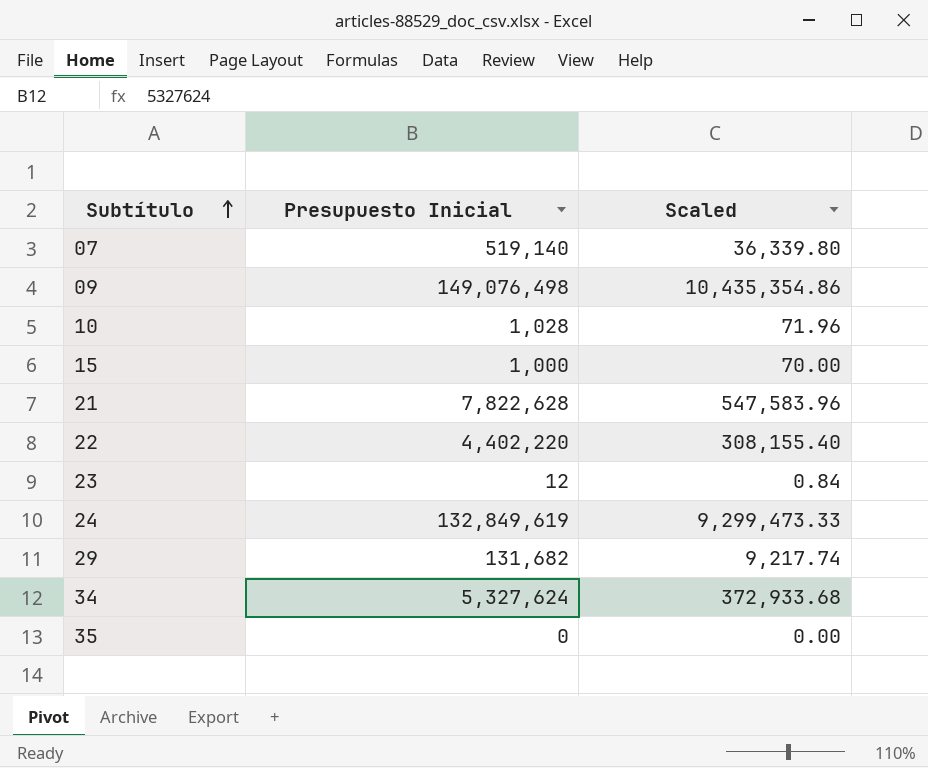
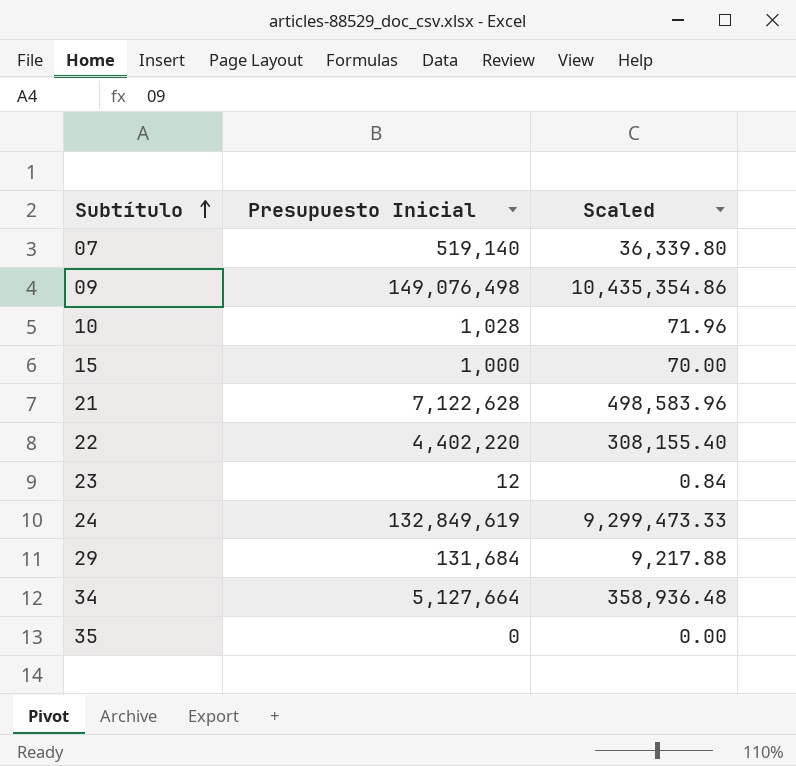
21 | Presupuesto Inicial: 7,822,628 -> 7,122,628
21 | Scaled: 547,583.96 -> 498,583.96
29 | Presupuesto Inicial: 131,682 -> 131,684
29 | Scaled: 9,217.74 -> 9,217.88
34 | Presupuesto Inicial: 5,327,624 -> 5,127,664
34 | Scaled: 372,933.68 -> 358,936.48

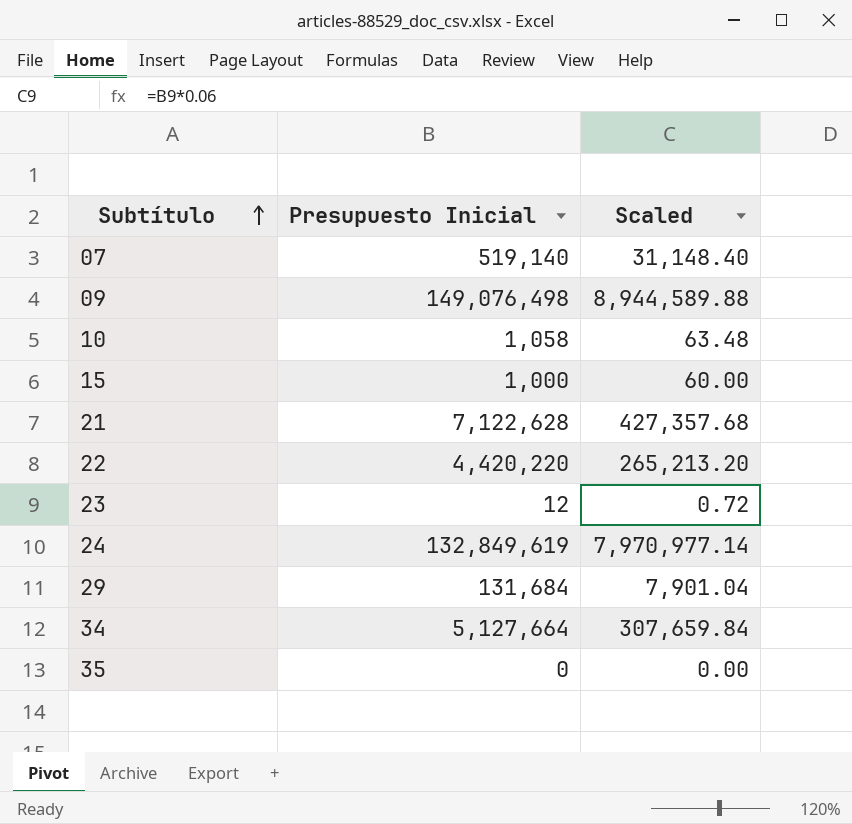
column Scaled | formula: [Presupuesto Inicial] * 0.07 -> [Presupuesto Inicial] * 0.06
10 | Presupuesto Inicial: 1,028 -> 1,058
22 | Presupuesto Inicial: 4,402,220 -> 4,420,220

